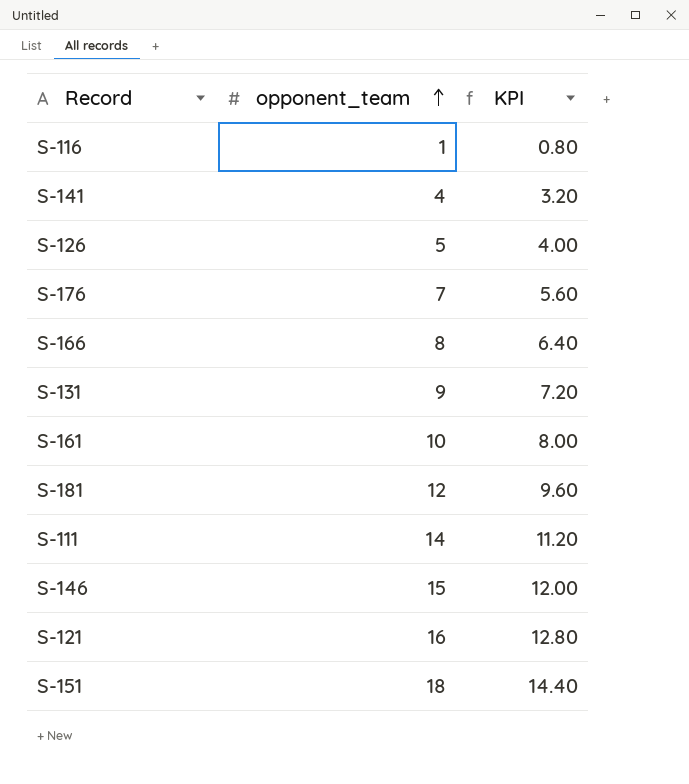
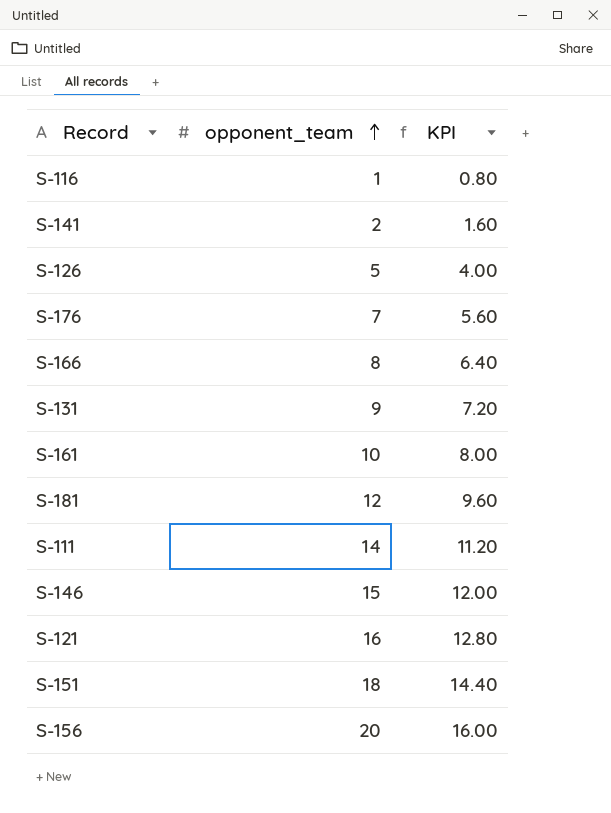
S-141 | opponent_team: 4 -> 2
S-141 | KPI: 3.20 -> 1.60
row S-156: none -> 20 | 16.00

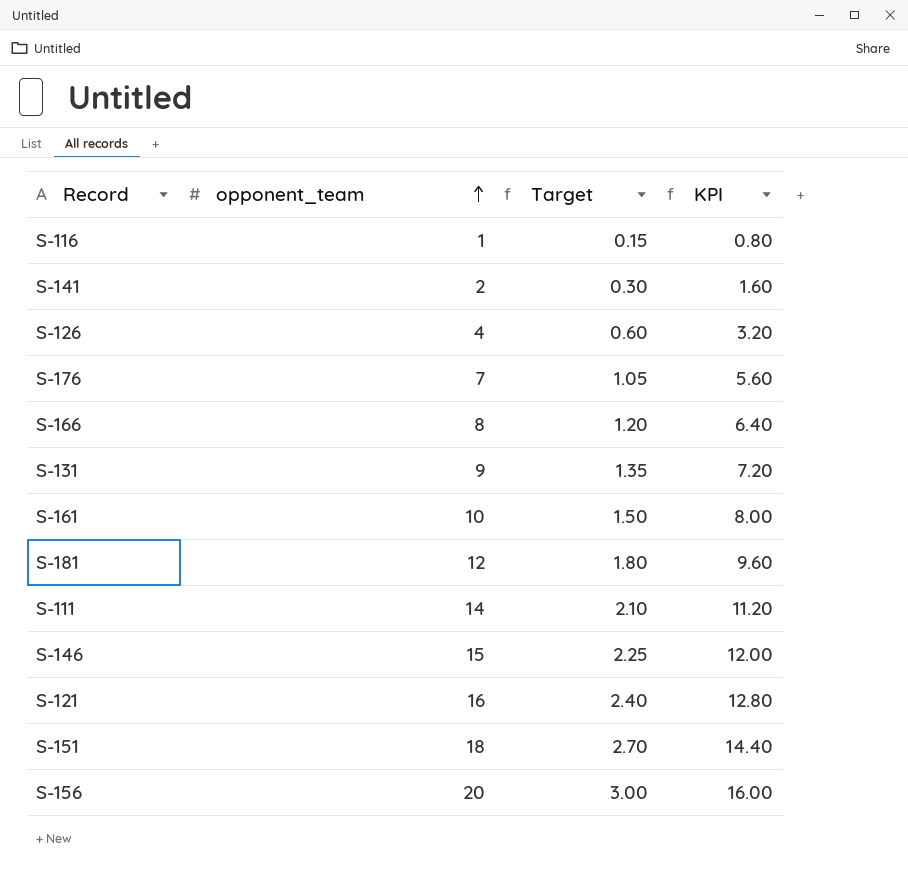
column Target | formula: none -> [opponent_team] * 0.15
S-126 | opponent_team: 5 -> 4
S-126 | KPI: 4.00 -> 3.20

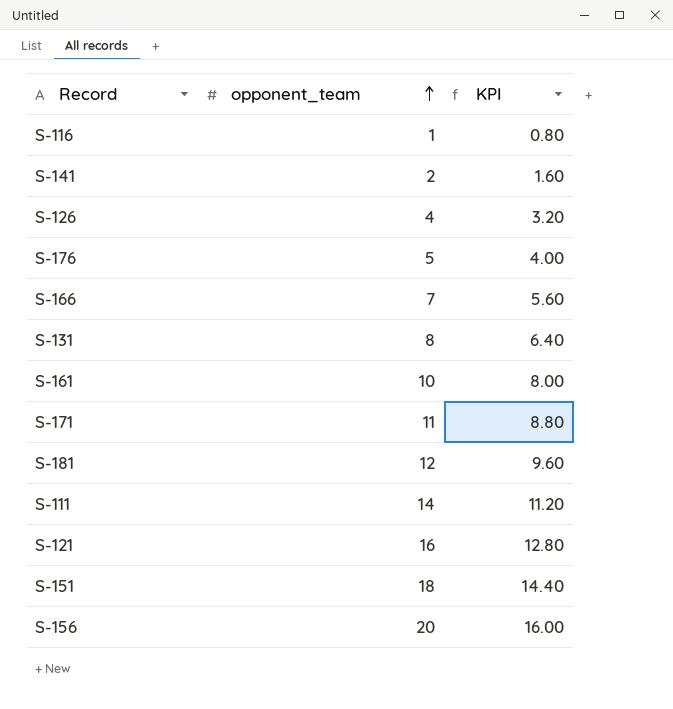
column Target | formula: [opponent_team] * 0.15 -> none
row S-146: 15 | 2.25 | 12.00 -> none
S-176 | opponent_team: 7 -> 5
S-176 | KPI: 5.60 -> 4.00
S-166 | opponent_team: 8 -> 7
S-166 | KPI: 6.40 -> 5.60
S-131 | opponent_team: 9 -> 8
S-131 | KPI: 7.20 -> 6.40
row S-171: none -> 11 | 8.80

